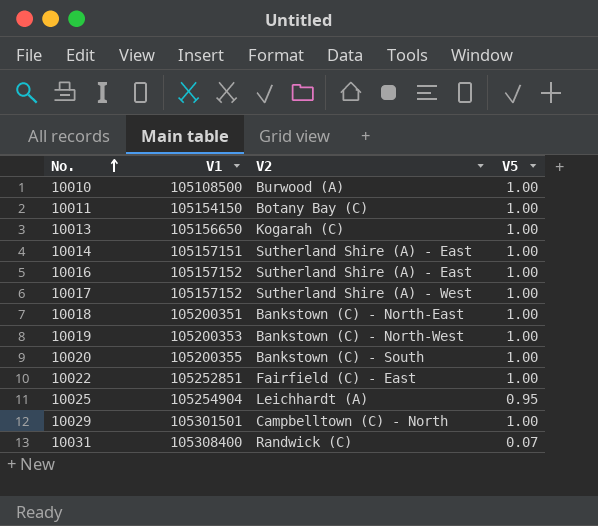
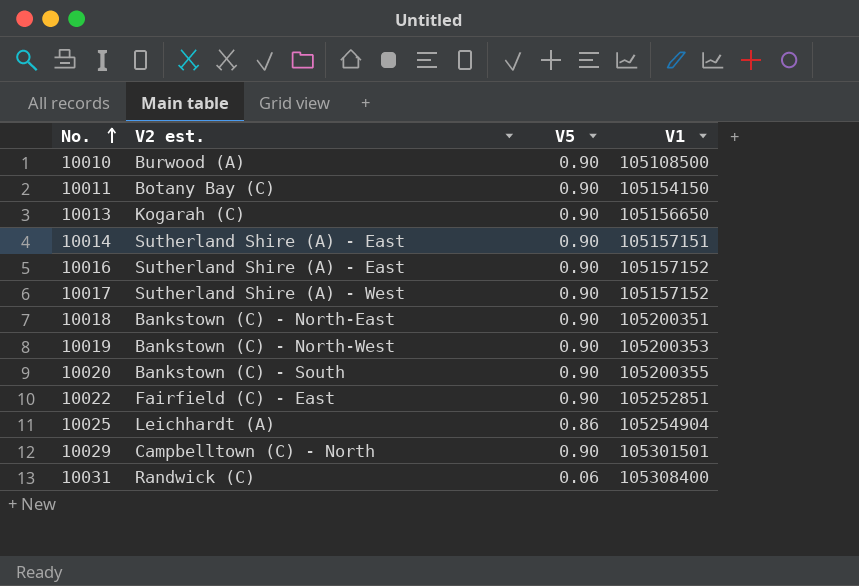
column name: V2 -> V2 est.
column V1 | position: 2 -> 4
10010 | V5: 1.00 -> 0.90
10011 | V5: 1.00 -> 0.90
10013 | V5: 1.00 -> 0.90
10014 | V5: 1.00 -> 0.90
10016 | V5: 1.00 -> 0.90
10017 | V5: 1.00 -> 0.90
10018 | V5: 1.00 -> 0.90
10019 | V5: 1.00 -> 0.90
10020 | V5: 1.00 -> 0.90
10022 | V5: 1.00 -> 0.90
10025 | V5: 0.95 -> 0.86
10029 | V5: 1.00 -> 0.90
10031 | V5: 0.07 -> 0.06

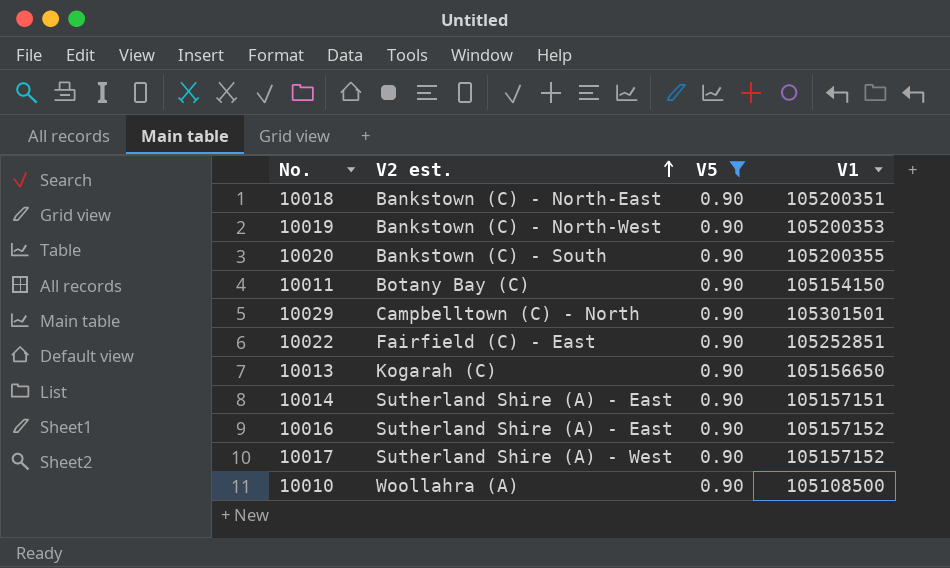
filter: none -> V5 = 0.90
row order: No. ascending -> V2 est. ascending
10010 | V2 est.: Burwood (A) -> Woollahra (A)

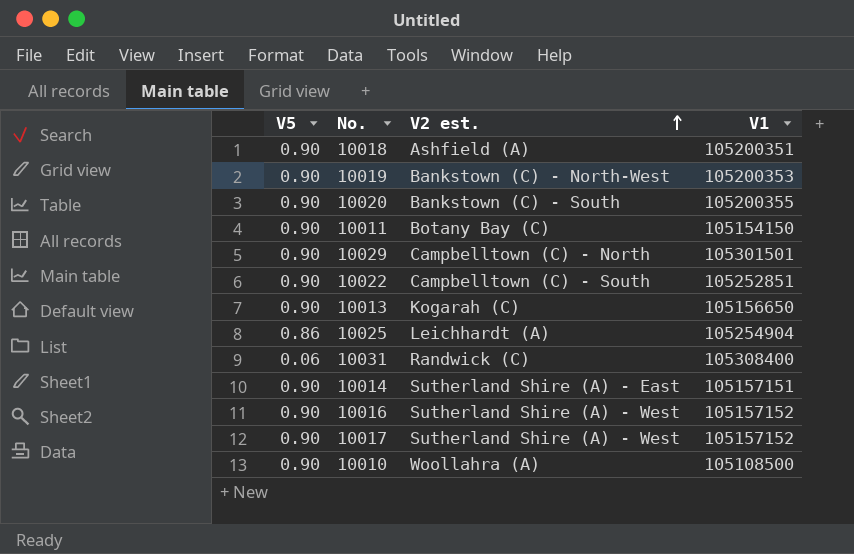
filter: V5 = 0.90 -> none
column V5 | position: 3 -> 1
10018 | V2 est.: Bankstown (C) - North-East -> Ashfield (A)
10022 | V2 est.: Fairfield (C) - East -> Campbelltown (C) - South
10016 | V2 est.: Sutherland Shire (A) - East -> Sutherland Shire (A) - West

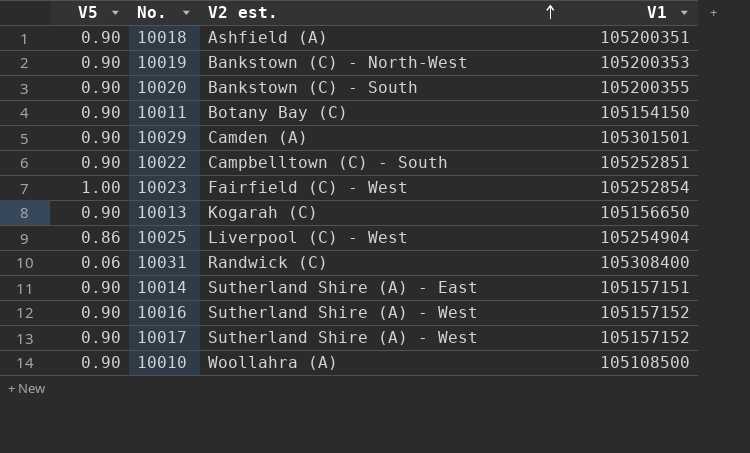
10029 | V2 est.: Campbelltown (C) - North -> Camden (A)
row 10023: none -> 1.00 | Fairfield (C) - West | 105252854
10025 | V2 est.: Leichhardt (A) -> Liverpool (C) - West

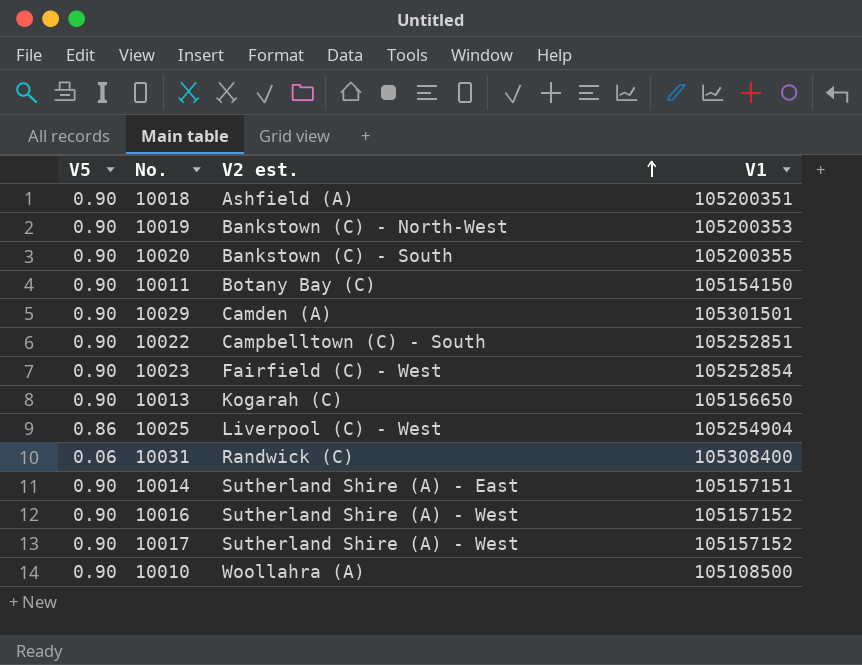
10023 | V5: 1.00 -> 0.90

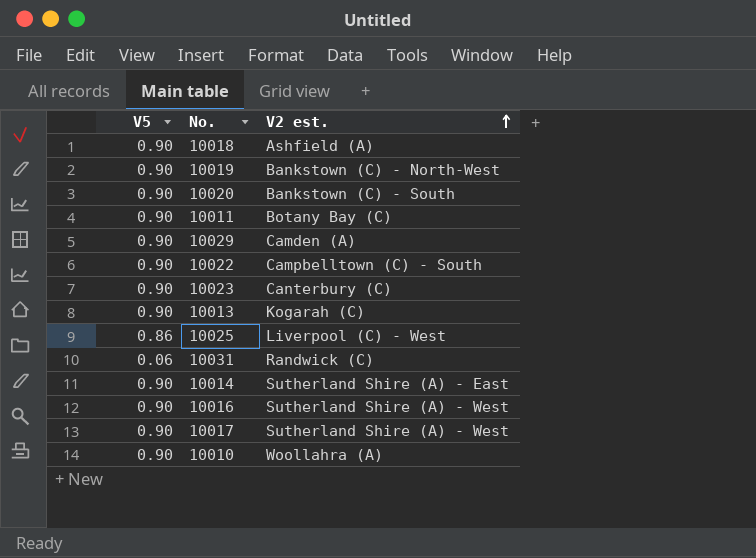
column V1 | position: 4 -> none
10023 | V2 est.: Fairfield (C) - West -> Canterbury (C)

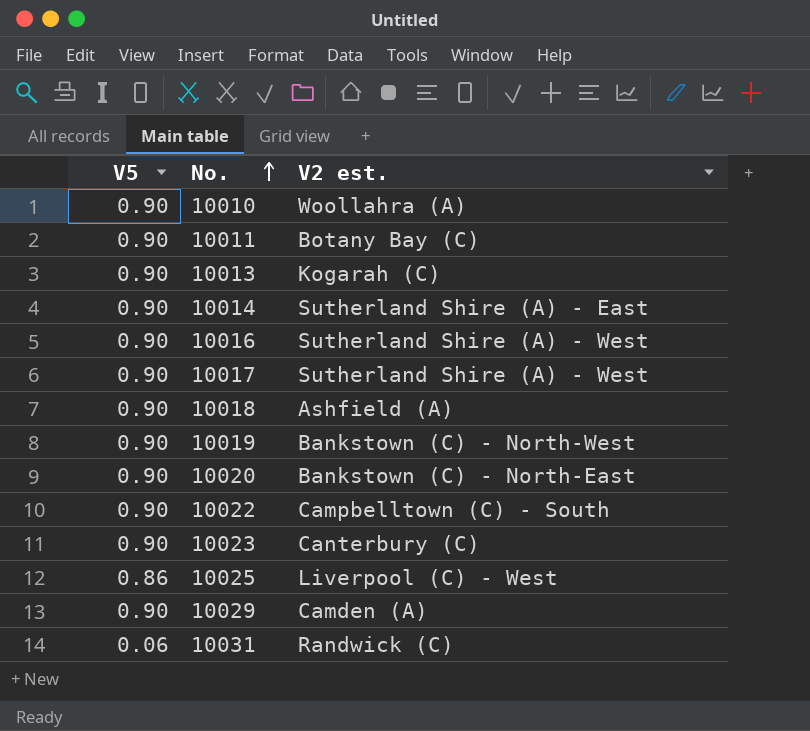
row order: V2 est. ascending -> No. ascending
10020 | V2 est.: Bankstown (C) - South -> Bankstown (C) - North-East

